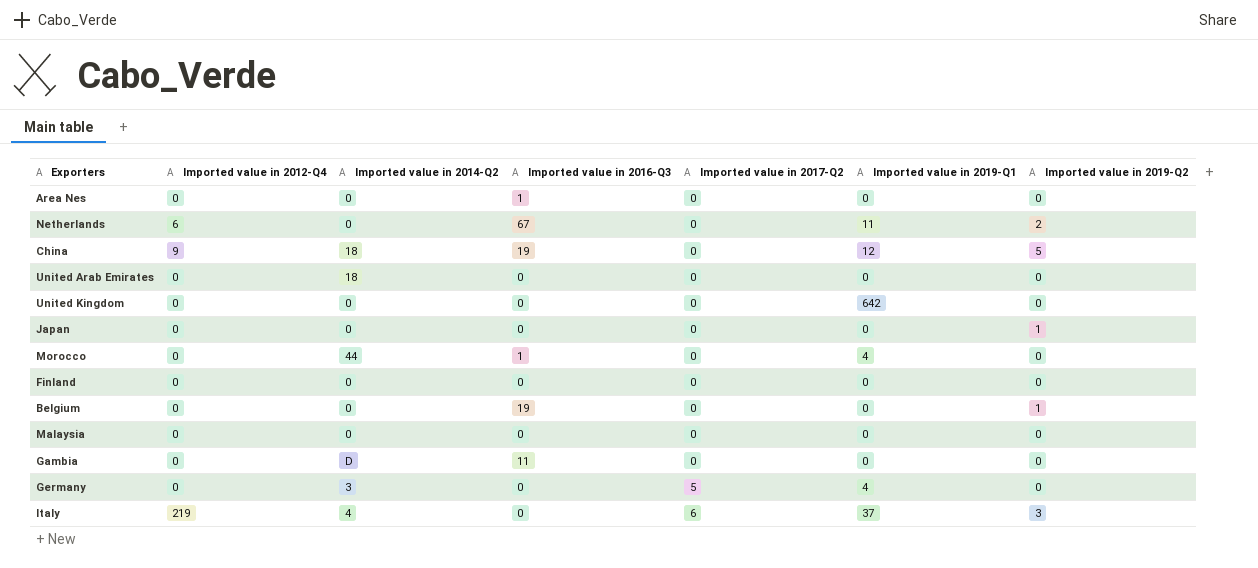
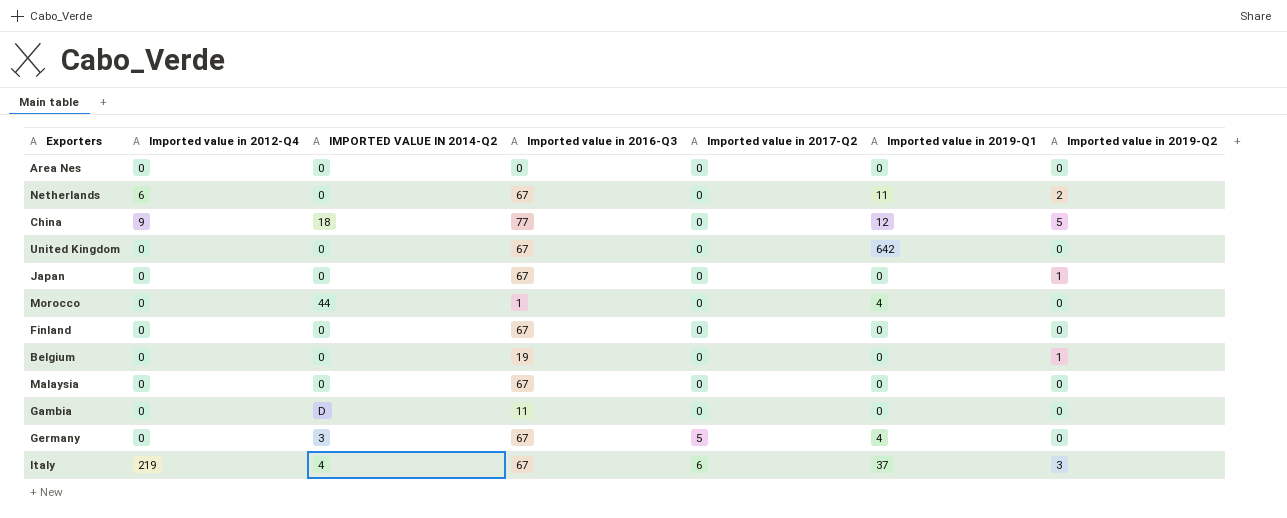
column name: Imported value in 2014-Q2 -> IMPORTED VALUE IN 2014-Q2
row United Arab Emirates: 0 | 18 | 0 | 0 | 0 | 0 -> none
Area Nes | Imported value in 2016-Q3: 1 -> 0
China | Imported value in 2016-Q3: 19 -> 77
United Kingdom | Imported value in 2016-Q3: 0 -> 67
Japan | Imported value in 2016-Q3: 0 -> 67
Finland | Imported value in 2016-Q3: 0 -> 67
Malaysia | Imported value in 2016-Q3: 0 -> 67
Germany | Imported value in 2016-Q3: 0 -> 67
Italy | Imported value in 2016-Q3: 0 -> 67

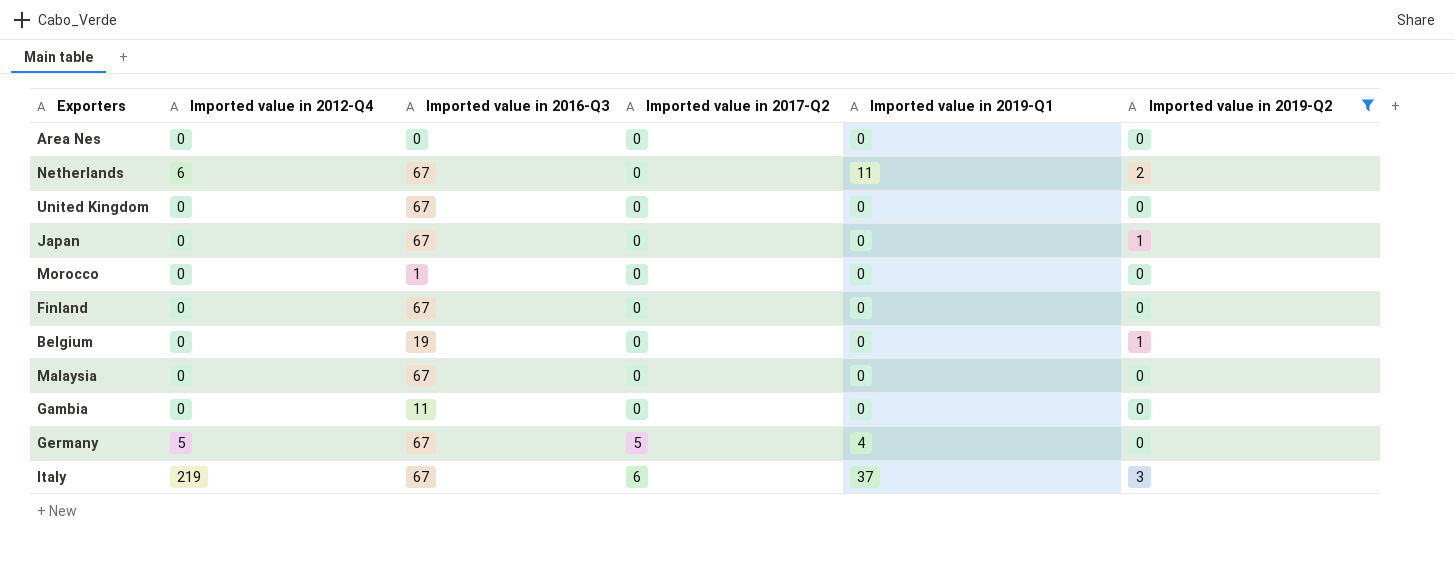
filter: none -> Imported value in 2019-Q2 != 5
column IMPORTED VALUE IN 2014-Q2 | position: 3 -> none
United Kingdom | Imported value in 2019-Q1: 642 -> 0
Morocco | Imported value in 2019-Q1: 4 -> 0
Germany | Imported value in 2012-Q4: 0 -> 5

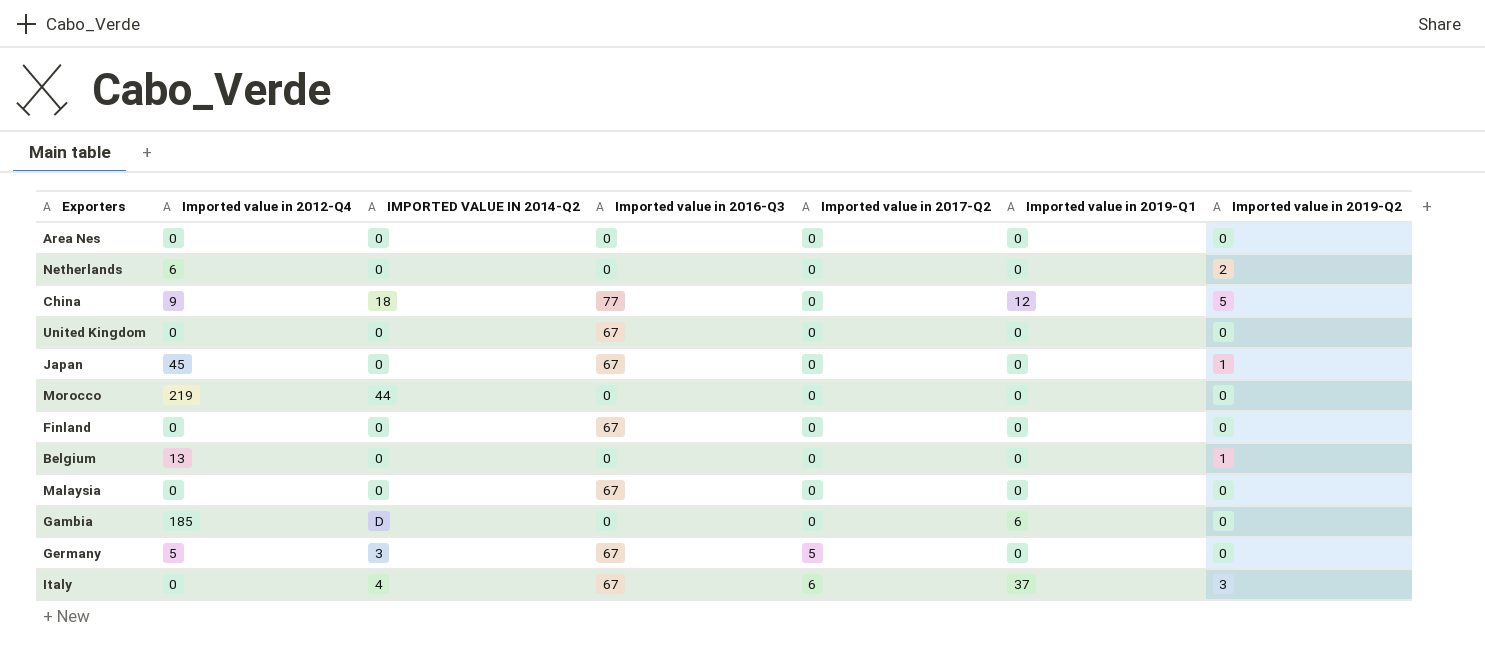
filter: Imported value in 2019-Q2 != 5 -> none
column IMPORTED VALUE IN 2014-Q2 | position: none -> 3
Netherlands | Imported value in 2016-Q3: 67 -> 0
Netherlands | Imported value in 2019-Q1: 11 -> 0
Japan | Imported value in 2012-Q4: 0 -> 45
Morocco | Imported value in 2012-Q4: 0 -> 219
Morocco | Imported value in 2016-Q3: 1 -> 0
Belgium | Imported value in 2012-Q4: 0 -> 13
Belgium | Imported value in 2016-Q3: 19 -> 0
Gambia | Imported value in 2012-Q4: 0 -> 185
Gambia | Imported value in 2016-Q3: 11 -> 0
Gambia | Imported value in 2019-Q1: 0 -> 6
Germany | Imported value in 2019-Q1: 4 -> 0
Italy | Imported value in 2012-Q4: 219 -> 0

